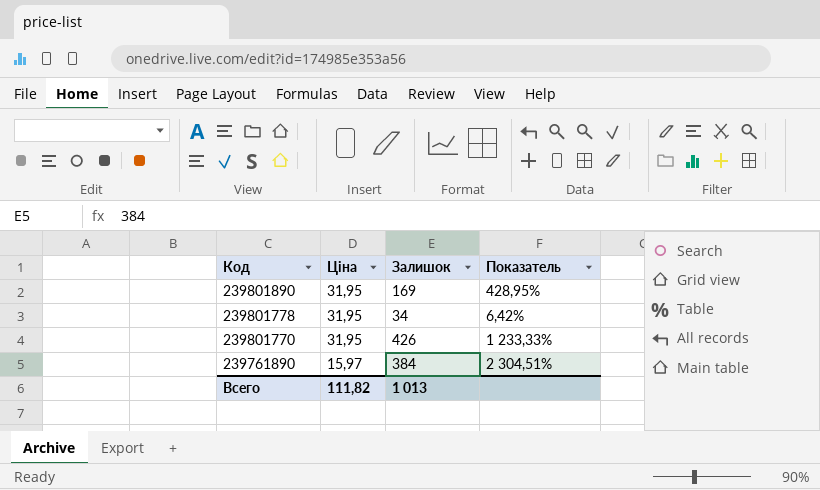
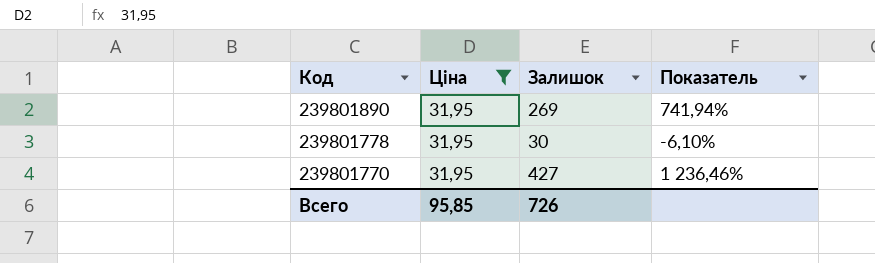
filter: none -> Ціна = 31,95
239801890 | Залишок: 169 -> 269
239801890 | Показатель: 428,95% -> 741,94%
239801778 | Залишок: 34 -> 30
239801778 | Показатель: 6,42% -> -6,10%
239801770 | Залишок: 426 -> 427
239801770 | Показатель: 1 233,33% -> 1 236,46%
Всего | Ціна: 111,82 -> 95,85
Всего | Залишок: 1 013 -> 726

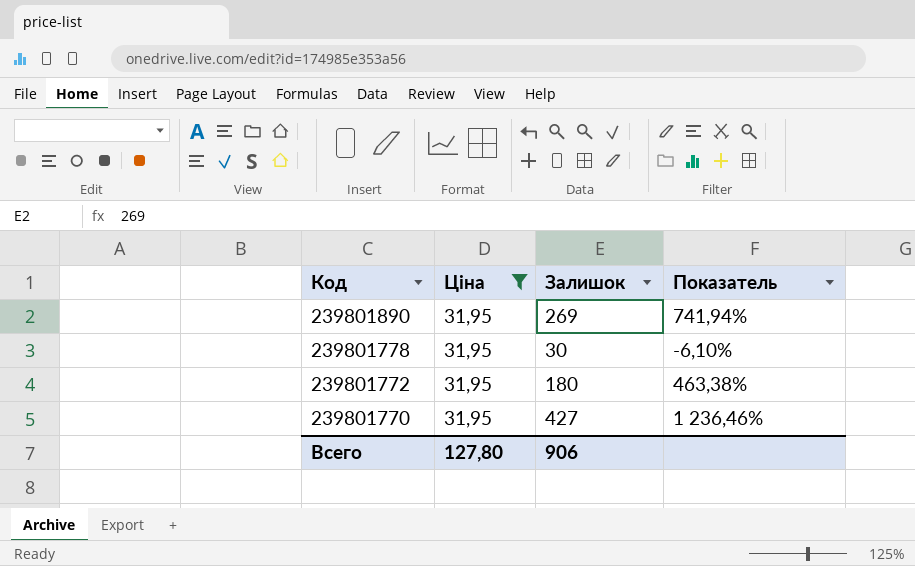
row 239801772: none -> 31,95 | 180 | 463,38%
Всего | Ціна: 95,85 -> 127,80
Всего | Залишок: 726 -> 906

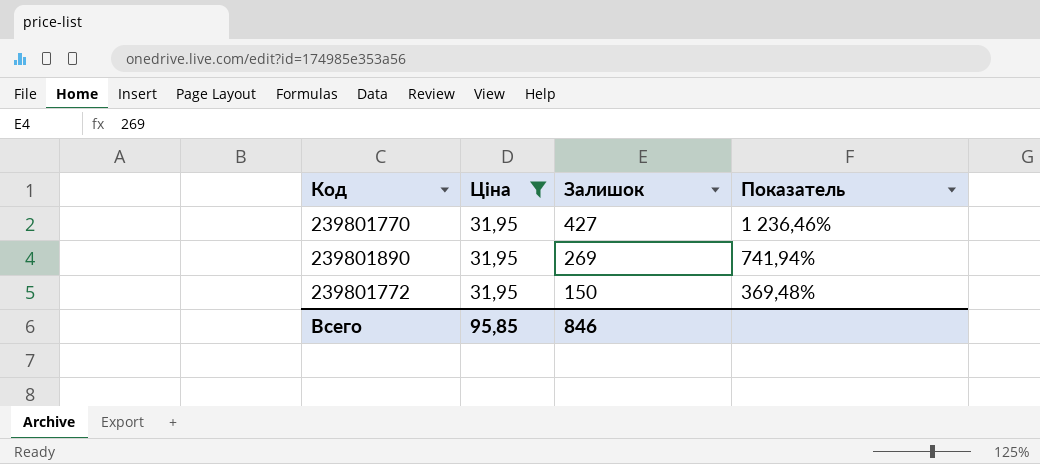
row order: Код descending -> Залишок descending
row 239801778: 31,95 | 30 | -6,10% -> none
239801772 | Залишок: 180 -> 150
239801772 | Показатель: 463,38% -> 369,48%
Всего | Ціна: 127,80 -> 95,85
Всего | Залишок: 906 -> 846

